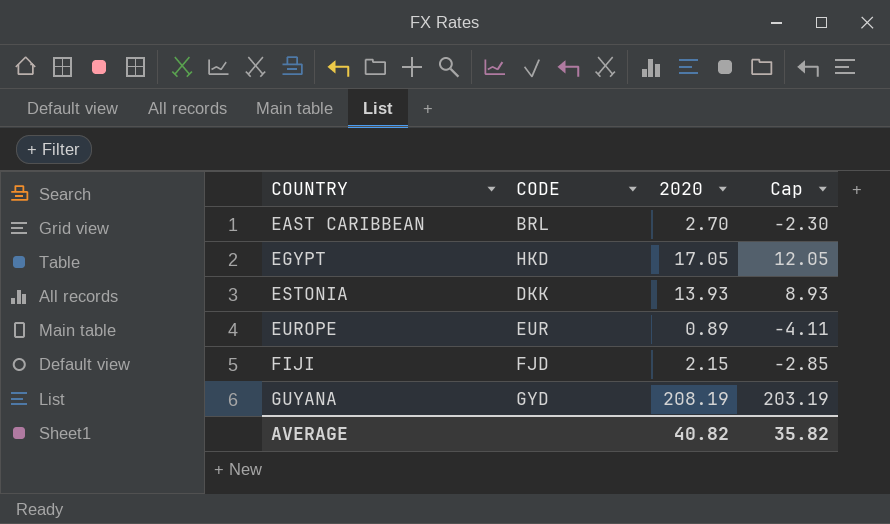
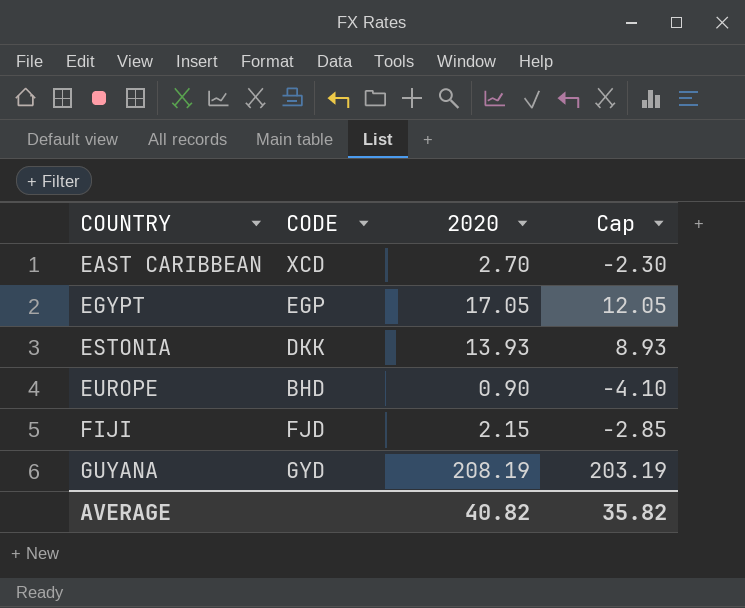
EAST CARIBBEAN | CODE: BRL -> XCD
EGYPT | CODE: HKD -> EGP
EUROPE | CODE: EUR -> BHD
EUROPE | 2020: 0.89 -> 0.90
EUROPE | Cap: -4.11 -> -4.10

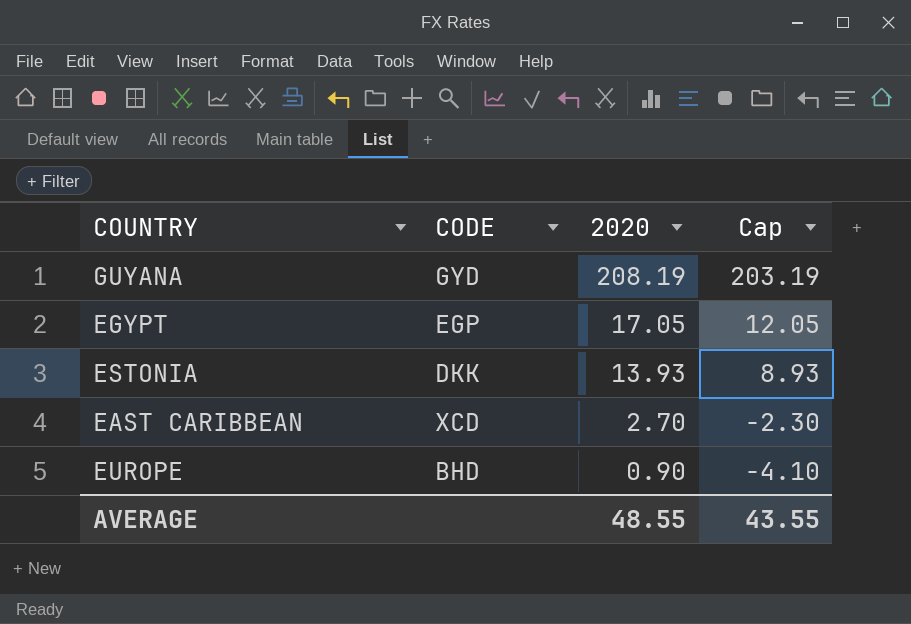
row order: COUNTRY ascending -> 2020 descending
row FIJI: FJD | 2.15 | -2.85 -> none
AVERAGE | 2020: 40.82 -> 48.55
AVERAGE | Cap: 35.82 -> 43.55

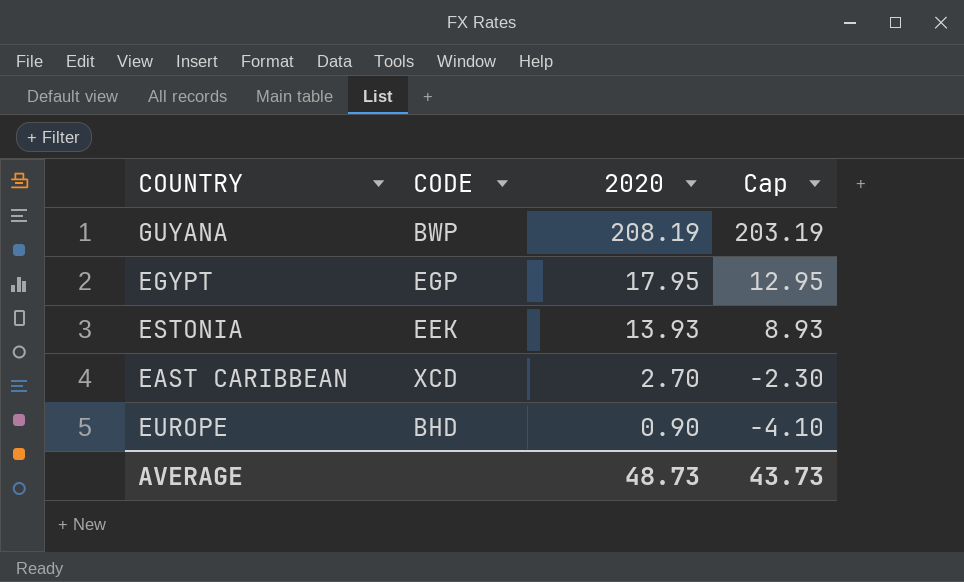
GUYANA | CODE: GYD -> BWP
EGYPT | 2020: 17.05 -> 17.95
EGYPT | Cap: 12.05 -> 12.95
ESTONIA | CODE: DKK -> EEK
AVERAGE | 2020: 48.55 -> 48.73
AVERAGE | Cap: 43.55 -> 43.73

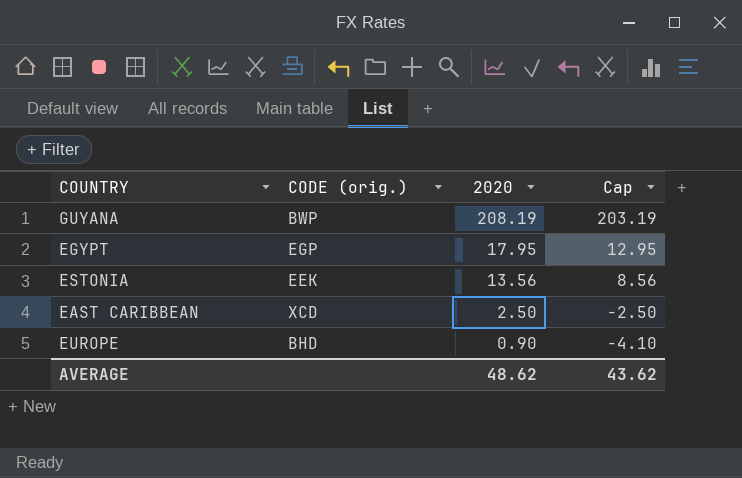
column name: CODE -> CODE (orig.)
ESTONIA | 2020: 13.93 -> 13.56
ESTONIA | Cap: 8.93 -> 8.56
EAST CARIBBEAN | 2020: 2.70 -> 2.50
EAST CARIBBEAN | Cap: -2.30 -> -2.50
AVERAGE | 2020: 48.73 -> 48.62
AVERAGE | Cap: 43.73 -> 43.62

